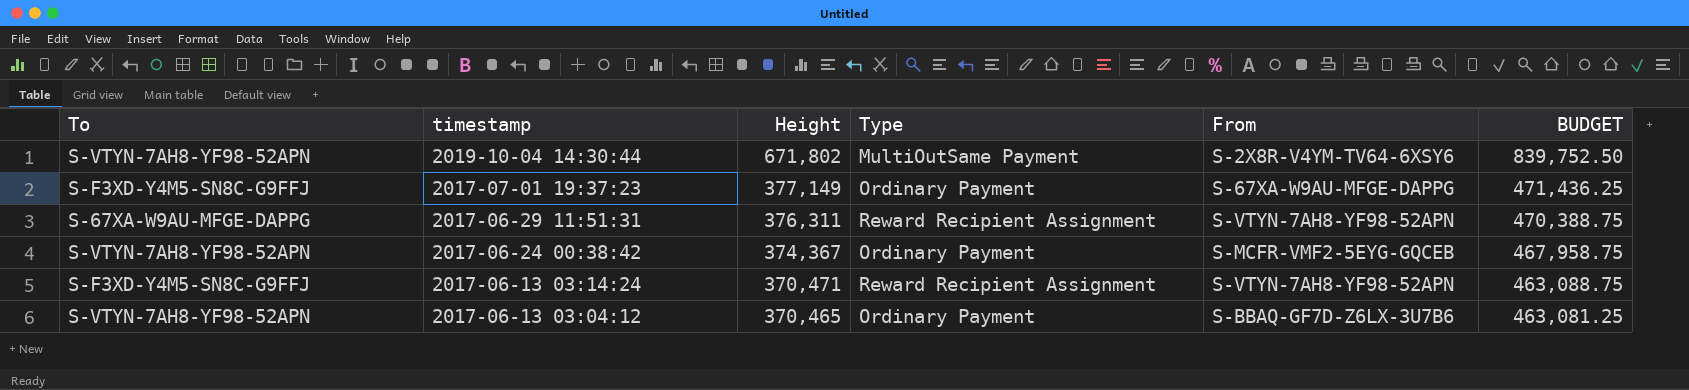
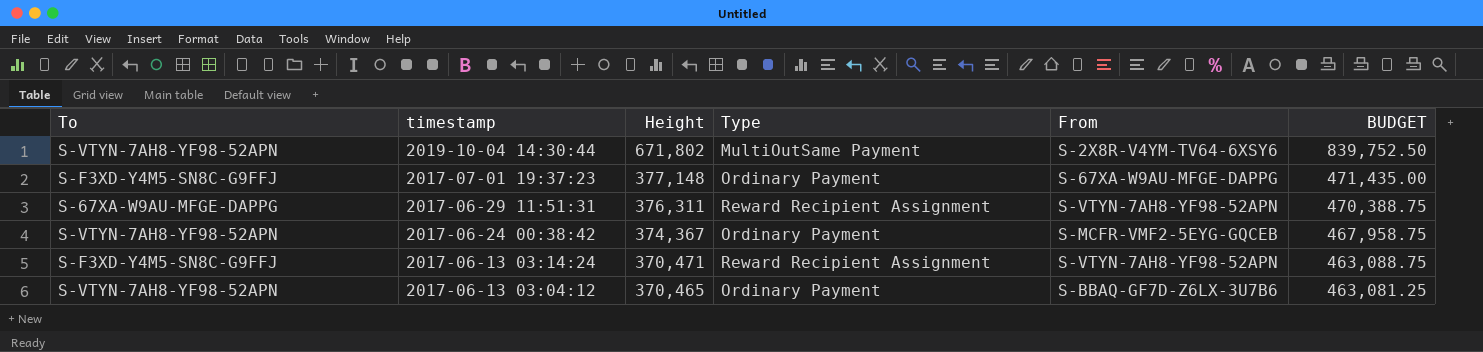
2017-07-01 19:37:23 | Height: 377,149 -> 377,148
2017-07-01 19:37:23 | BUDGET: 471,436.25 -> 471,435.00

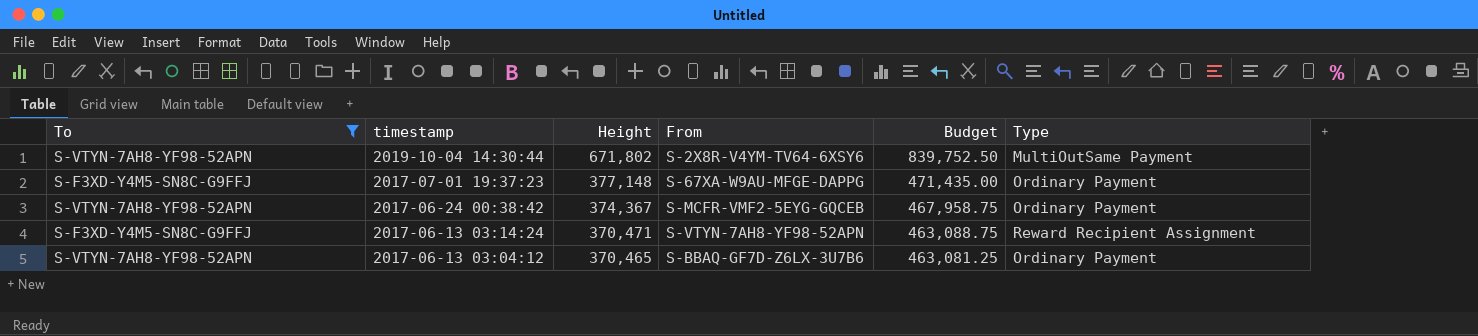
filter: none -> To != S-67XA-W9AU-MFGE-DAPPG
column name: BUDGET -> Budget
column Type | position: 4 -> 6

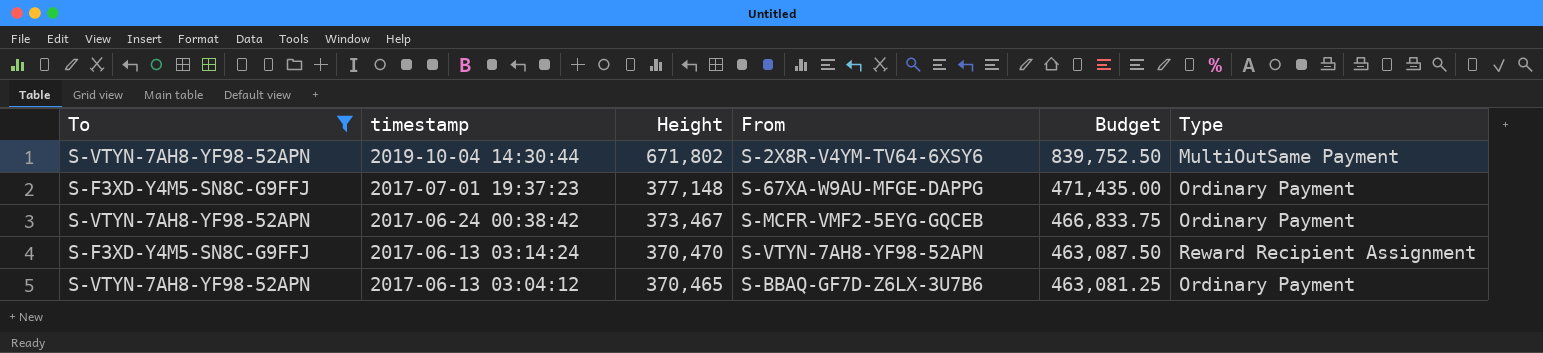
2017-06-24 00:38:42 | Height: 374,367 -> 373,467
2017-06-24 00:38:42 | Budget: 467,958.75 -> 466,833.75
2017-06-13 03:14:24 | Height: 370,471 -> 370,470
2017-06-13 03:14:24 | Budget: 463,088.75 -> 463,087.50

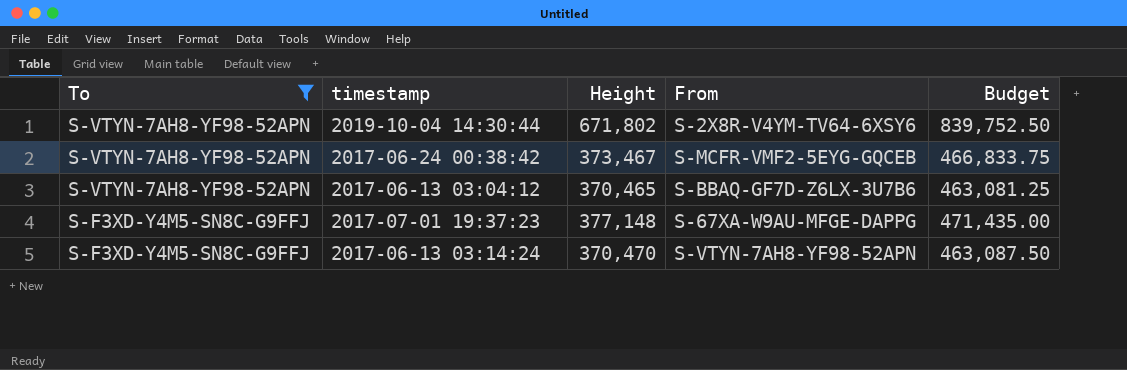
row order: timestamp descending -> To descending
column Type | position: 6 -> none

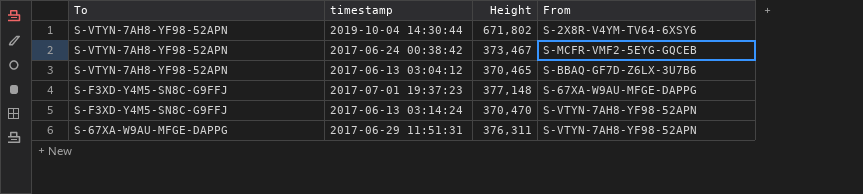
filter: To != S-67XA-W9AU-MFGE-DAPPG -> none
column Budget | formula: [Height] * 1.25 -> none

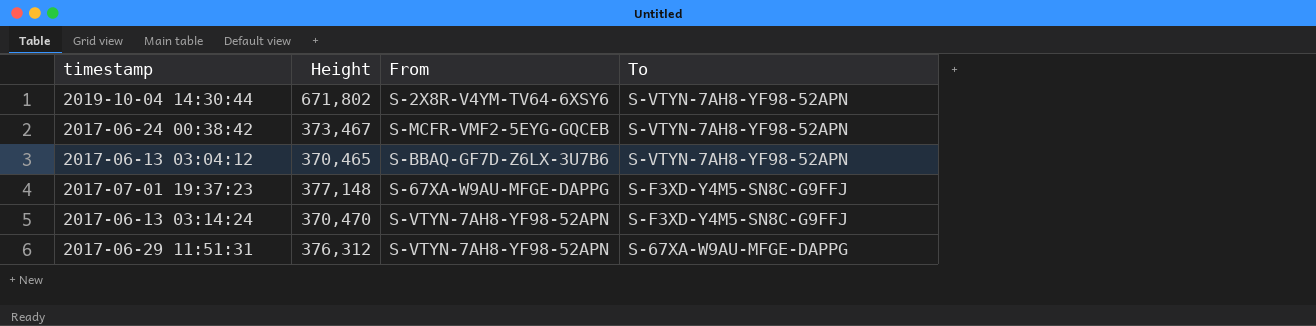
column To | position: 1 -> 4
2017-06-29 11:51:31 | Height: 376,311 -> 376,312

